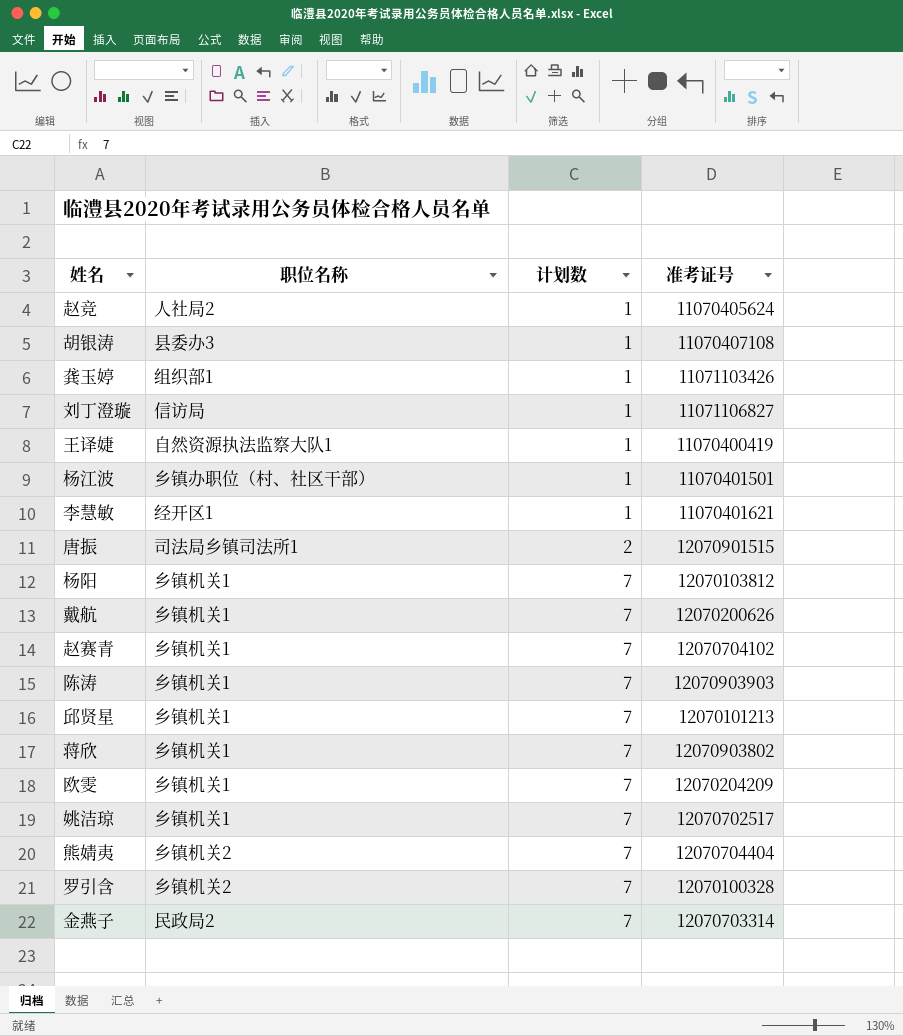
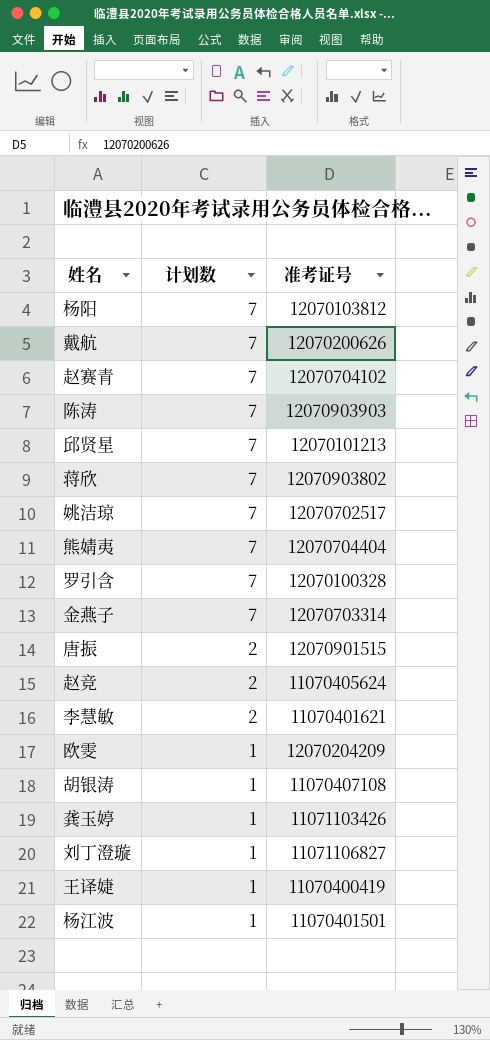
row order: 计划数 ascending -> 计划数 descending
column 职位名称 | position: 2 -> none
赵竞 | 计划数: 1 -> 2
李慧敏 | 计划数: 1 -> 2
欧雯 | 计划数: 7 -> 1

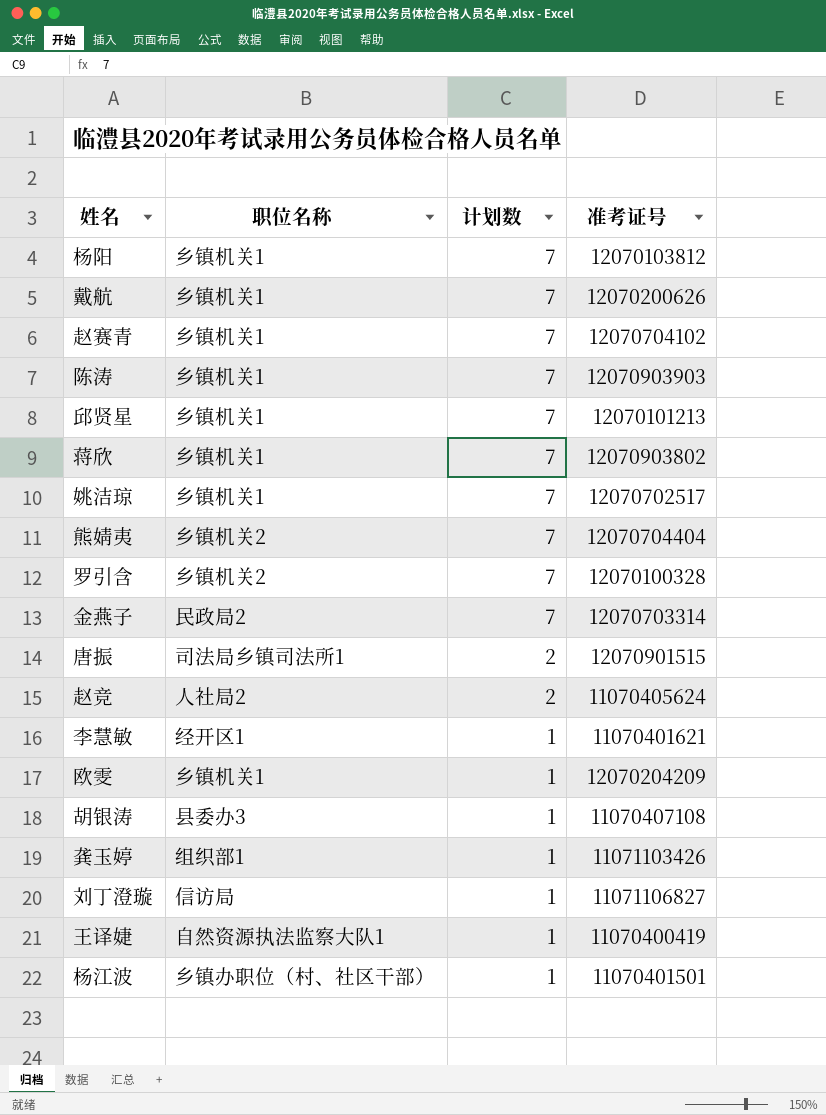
column 职位名称 | position: none -> 2
李慧敏 | 计划数: 2 -> 1

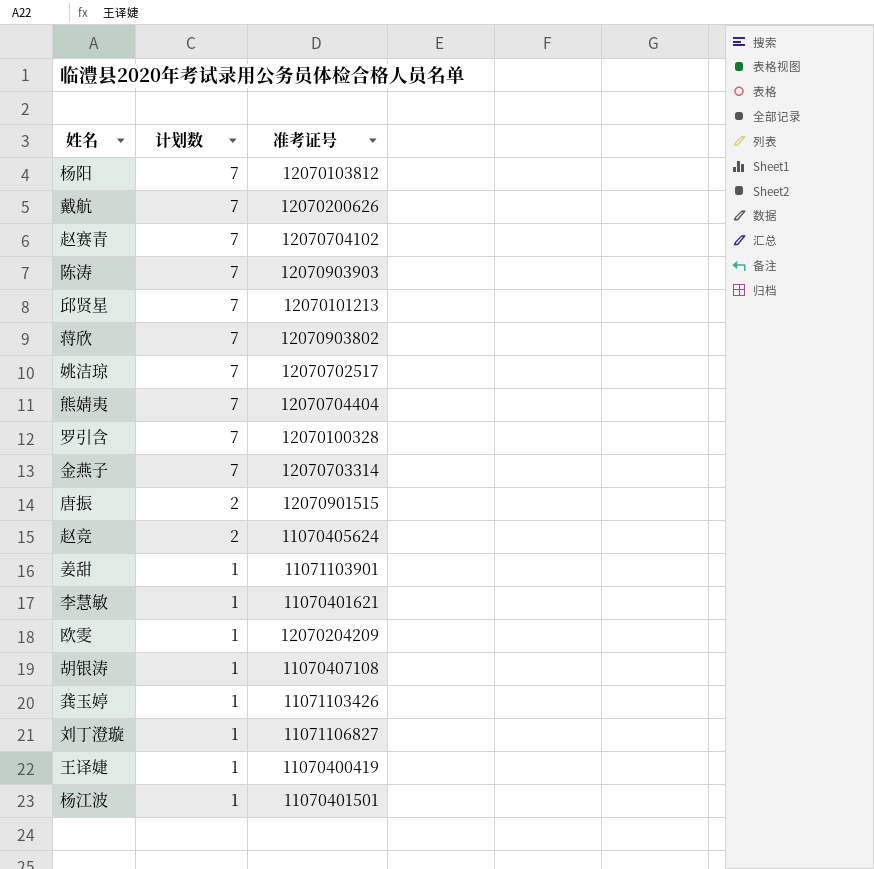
column 职位名称 | position: 2 -> none
row 姜甜: none -> 1 | 11071103901

